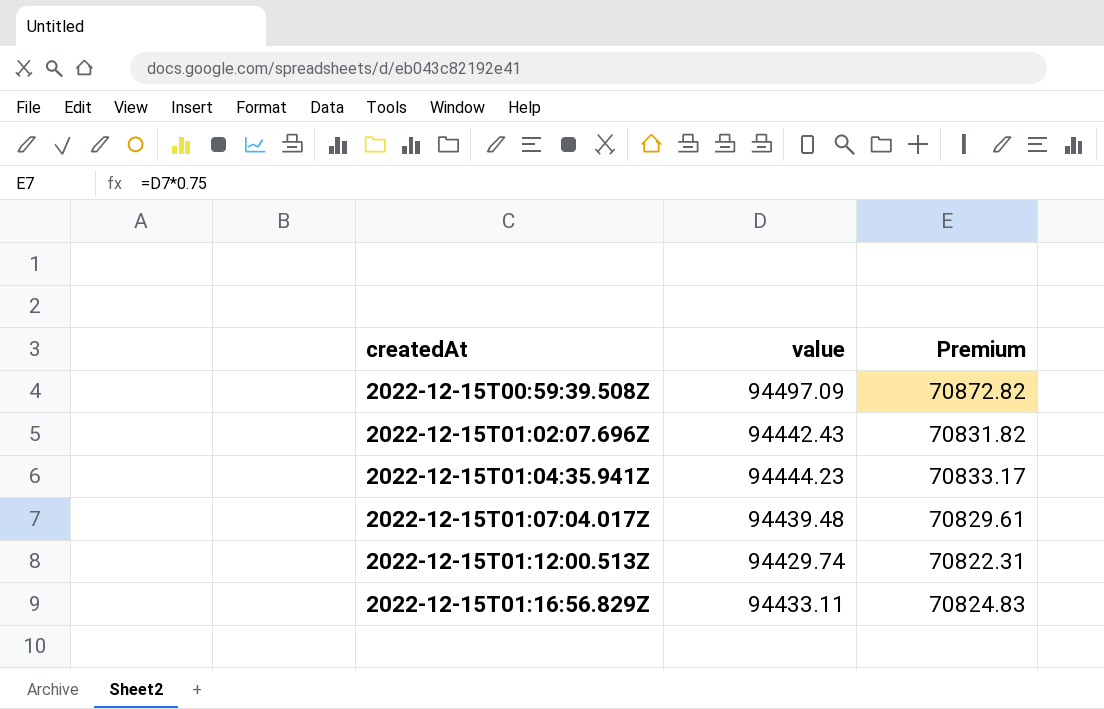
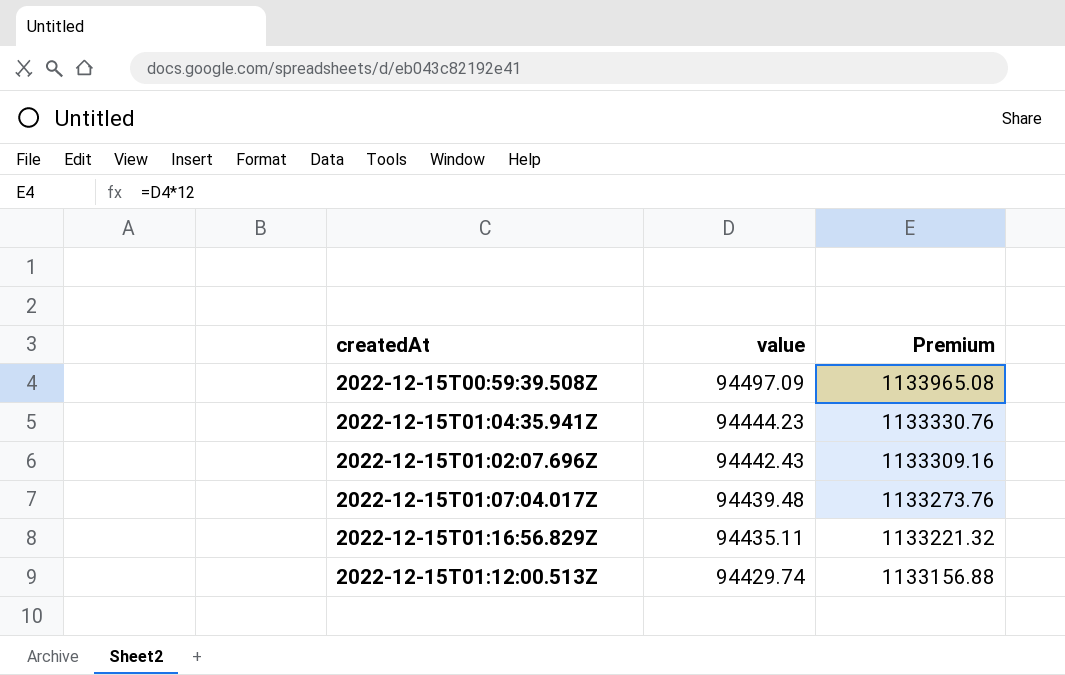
row order: createdAt ascending -> value descending
column Premium | formula: [value] * 0.75 -> [value] * 12
2022-12-15T01:16:56.829Z | value: 94433.11 -> 94435.11

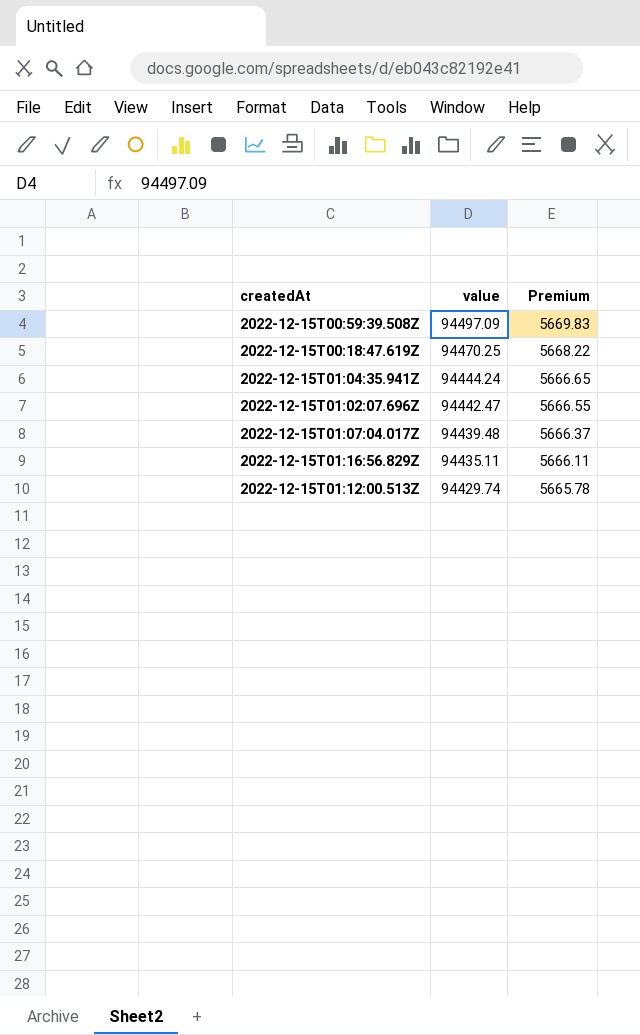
column Premium | formula: [value] * 12 -> [value] * 0.06
row 2022-12-15T00:18:47.619Z: none -> 94470.25 | 5668.22
2022-12-15T01:04:35.941Z | value: 94444.23 -> 94444.24
2022-12-15T01:02:07.696Z | value: 94442.43 -> 94442.47

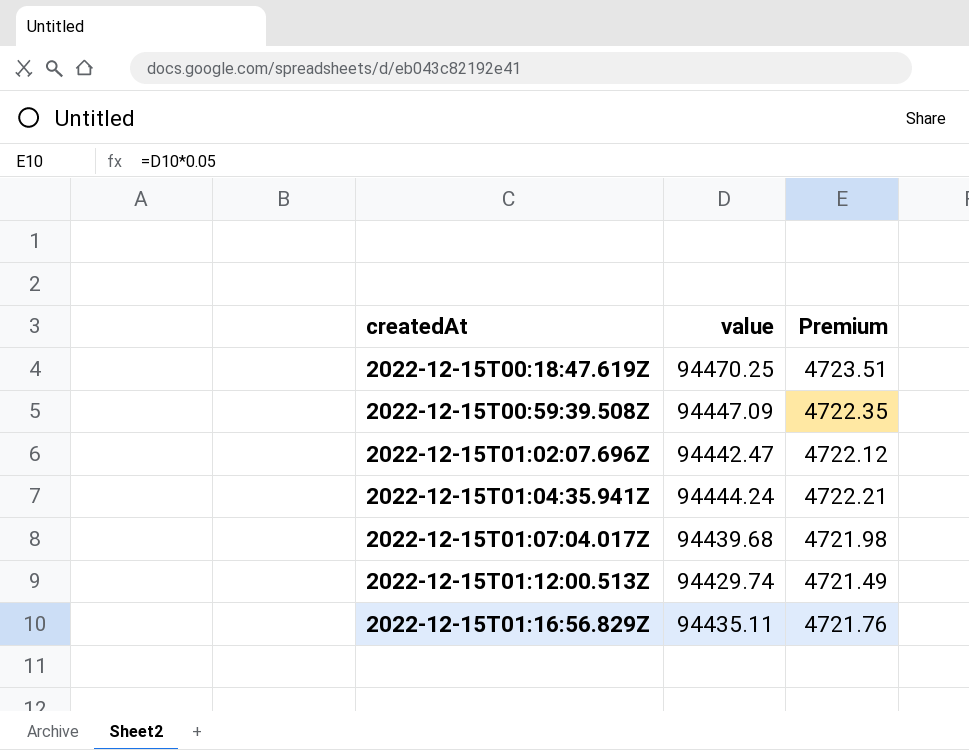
row order: value descending -> createdAt ascending
column Premium | formula: [value] * 0.06 -> [value] * 0.05
2022-12-15T00:59:39.508Z | value: 94497.09 -> 94447.09
2022-12-15T01:07:04.017Z | value: 94439.48 -> 94439.68

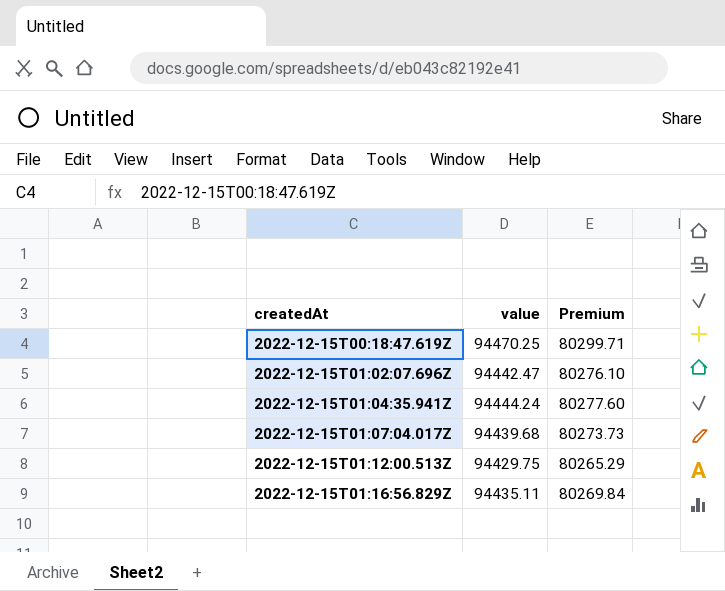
column Premium | formula: [value] * 0.05 -> [value] * 0.85
row 2022-12-15T00:59:39.508Z: 94447.09 | 4722.35 -> none
2022-12-15T01:12:00.513Z | value: 94429.74 -> 94429.75

